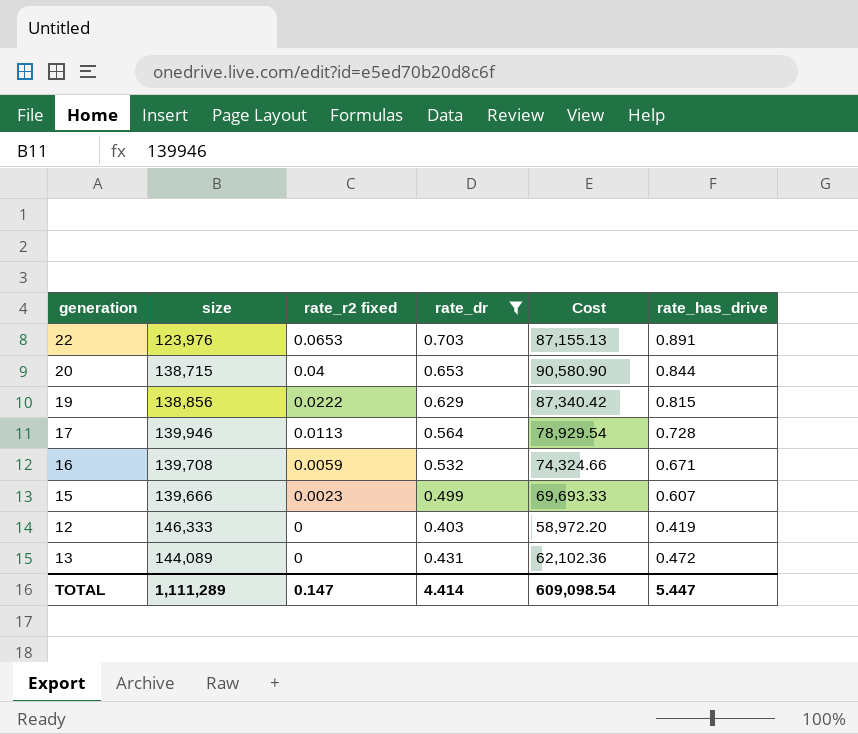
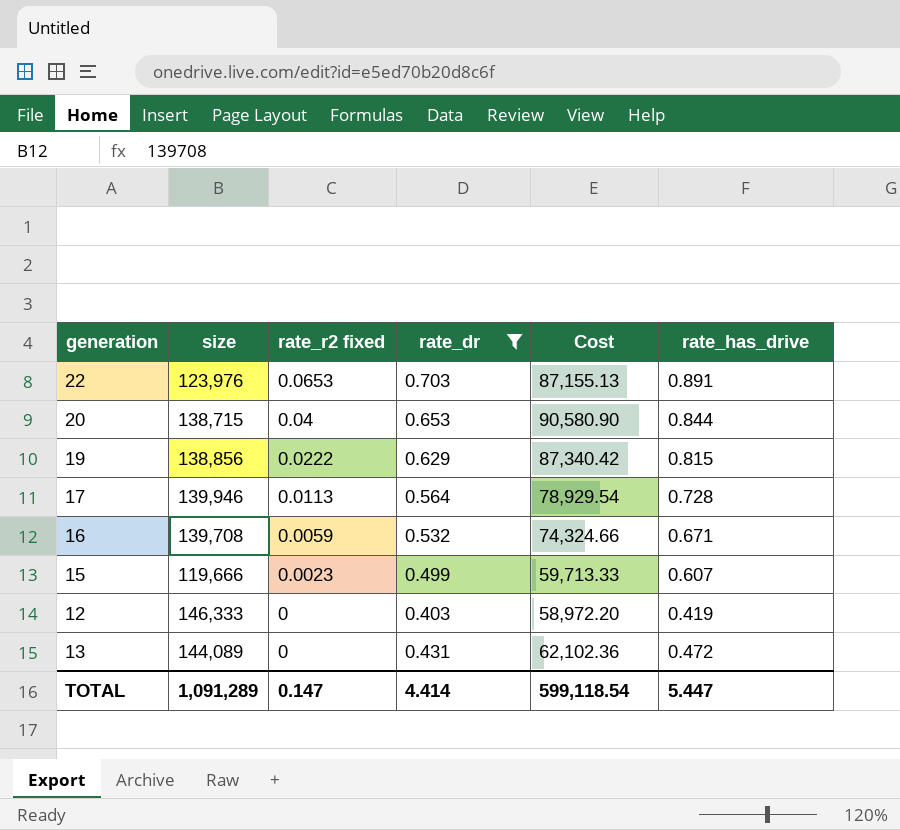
15 | size: 139,666 -> 119,666
15 | Cost: 69,693.33 -> 59,713.33
TOTAL | size: 1,111,289 -> 1,091,289
TOTAL | Cost: 609,098.54 -> 599,118.54

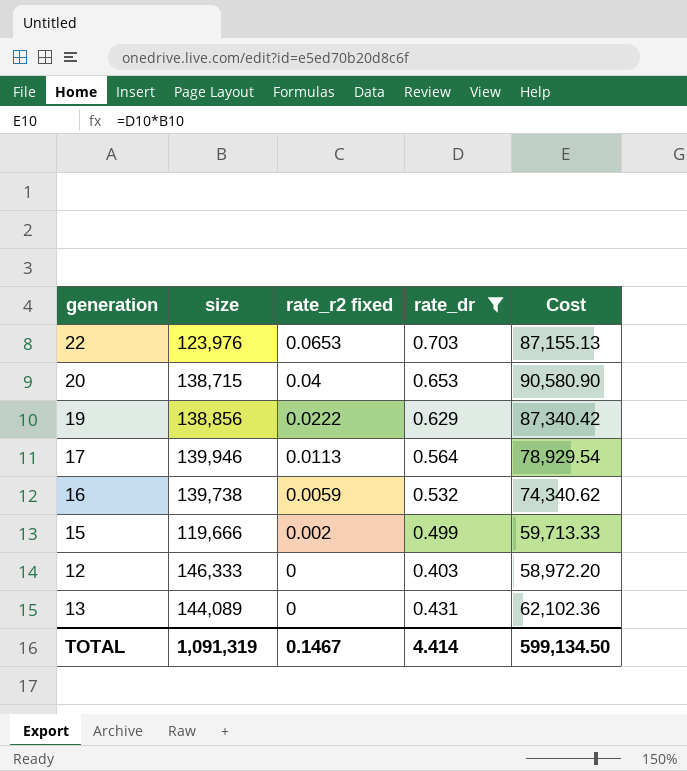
column rate_has_drive | position: 6 -> none
16 | size: 139,708 -> 139,738
16 | Cost: 74,324.66 -> 74,340.62
15 | rate_r2 fixed: 0.0023 -> 0.002
TOTAL | size: 1,091,289 -> 1,091,319
TOTAL | rate_r2 fixed: 0.147 -> 0.1467
TOTAL | Cost: 599,118.54 -> 599,134.50

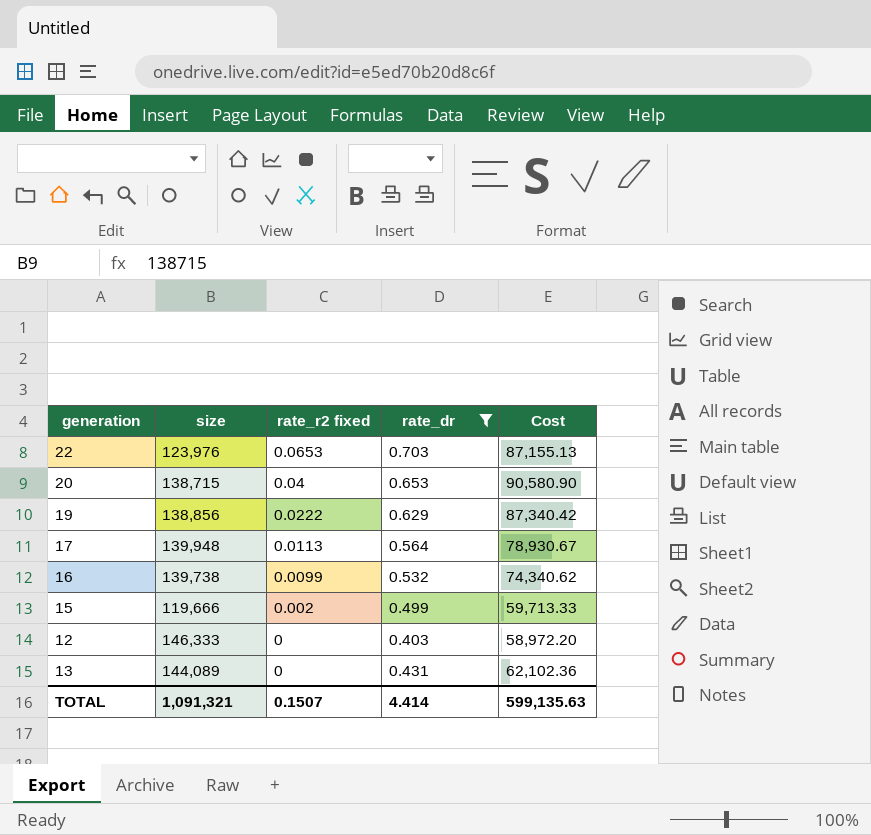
17 | size: 139,946 -> 139,948
17 | Cost: 78,929.54 -> 78,930.67
16 | rate_r2 fixed: 0.0059 -> 0.0099
TOTAL | size: 1,091,319 -> 1,091,321
TOTAL | rate_r2 fixed: 0.1467 -> 0.1507
TOTAL | Cost: 599,134.50 -> 599,135.63

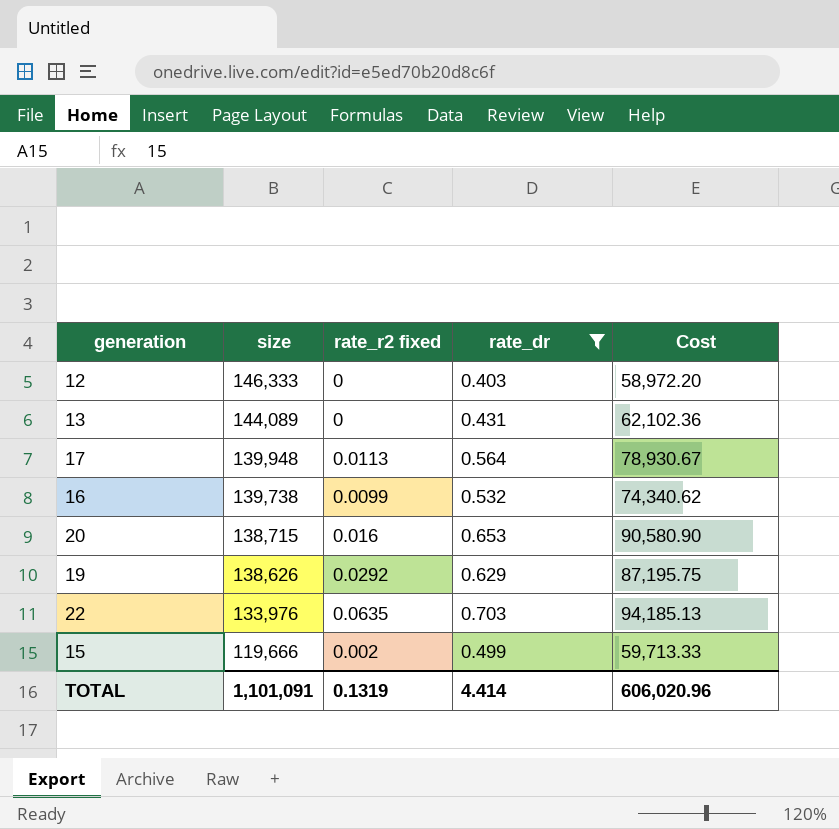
row order: rate_r2 fixed descending -> size descending
20 | rate_r2 fixed: 0.04 -> 0.016
19 | size: 138,856 -> 138,626
19 | rate_r2 fixed: 0.0222 -> 0.0292
19 | Cost: 87,340.42 -> 87,195.75
22 | size: 123,976 -> 133,976
22 | rate_r2 fixed: 0.0653 -> 0.0635
22 | Cost: 87,155.13 -> 94,185.13
TOTAL | size: 1,091,321 -> 1,101,091
TOTAL | rate_r2 fixed: 0.1507 -> 0.1319
TOTAL | Cost: 599,135.63 -> 606,020.96

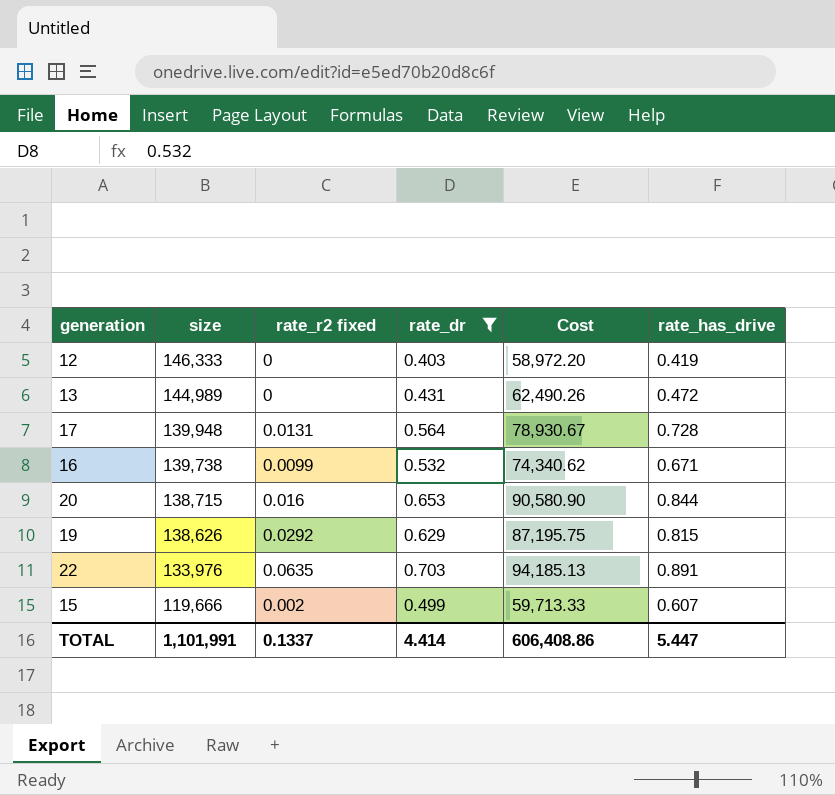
column rate_has_drive | position: none -> 6
13 | size: 144,089 -> 144,989
13 | Cost: 62,102.36 -> 62,490.26
17 | rate_r2 fixed: 0.0113 -> 0.0131
TOTAL | size: 1,101,091 -> 1,101,991
TOTAL | rate_r2 fixed: 0.1319 -> 0.1337
TOTAL | Cost: 606,020.96 -> 606,408.86

